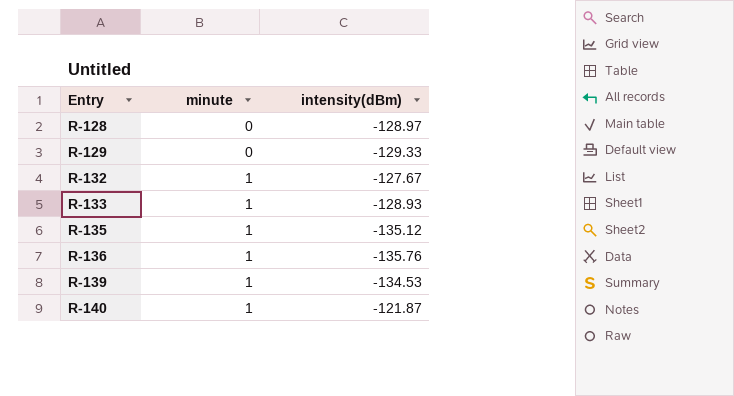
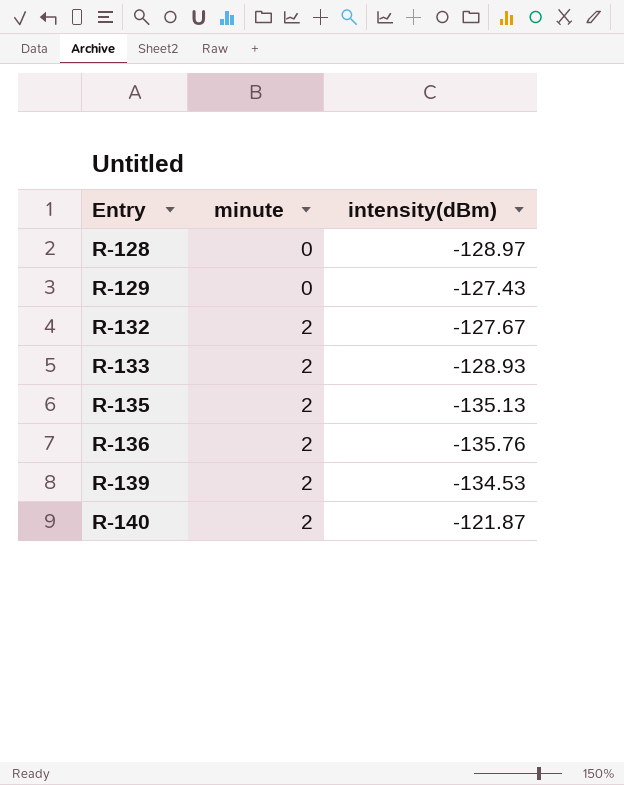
R-129 | intensity(dBm): -129.33 -> -127.43
R-132 | minute: 1 -> 2
R-133 | minute: 1 -> 2
R-135 | minute: 1 -> 2
R-135 | intensity(dBm): -135.12 -> -135.13
R-136 | minute: 1 -> 2
R-139 | minute: 1 -> 2
R-140 | minute: 1 -> 2

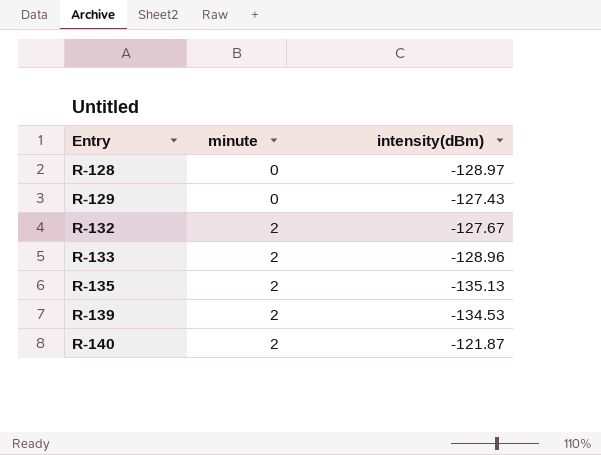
row R-136: 2 | -135.76 -> none
R-133 | intensity(dBm): -128.93 -> -128.96

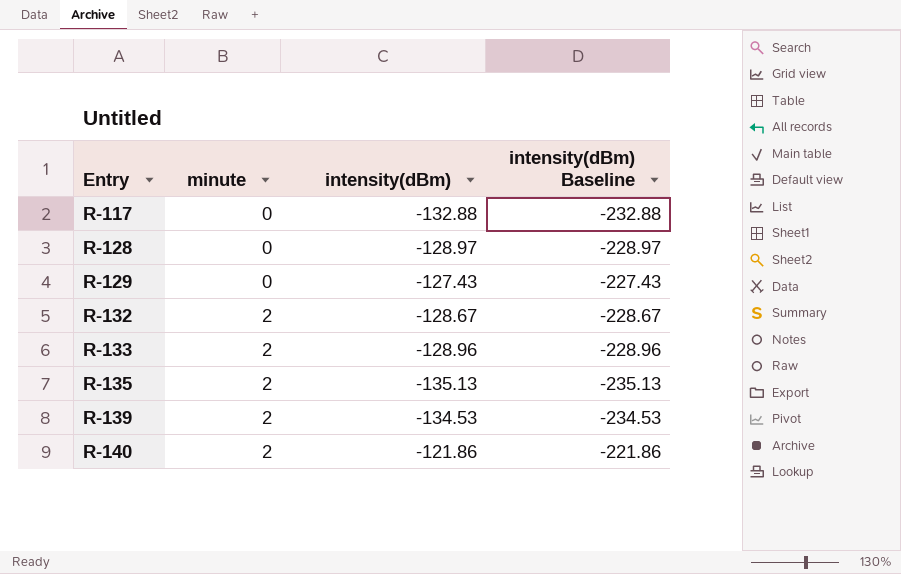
column intensity(dBm) Baseline | formula: none -> [intensity(dBm)] - 100
row R-117: none -> 0 | -132.88 | -232.88
R-132 | intensity(dBm): -127.67 -> -128.67
R-140 | intensity(dBm): -121.87 -> -121.86

